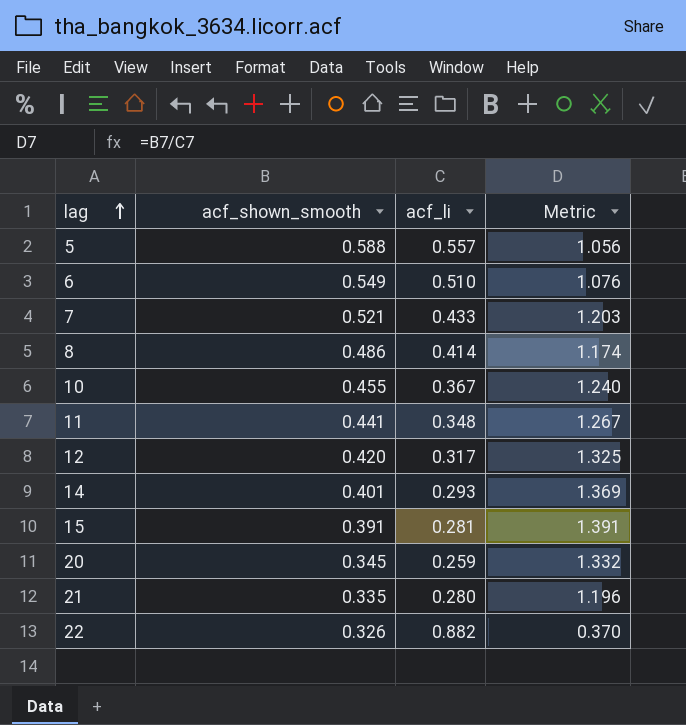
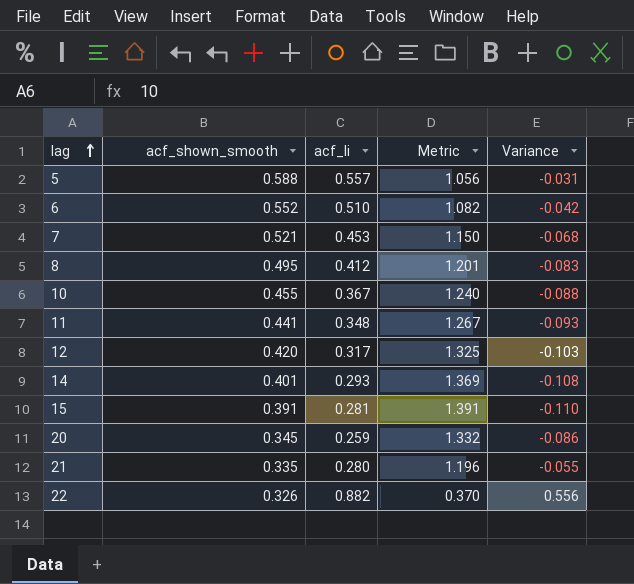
column Variance | formula: none -> [acf_li] - [acf_shown_smooth]
6 | acf_shown_smooth: 0.549 -> 0.552
6 | Metric: 1.076 -> 1.082
7 | acf_li: 0.433 -> 0.453
7 | Metric: 1.203 -> 1.150
8 | acf_shown_smooth: 0.486 -> 0.495
8 | acf_li: 0.414 -> 0.412
8 | Metric: 1.174 -> 1.201

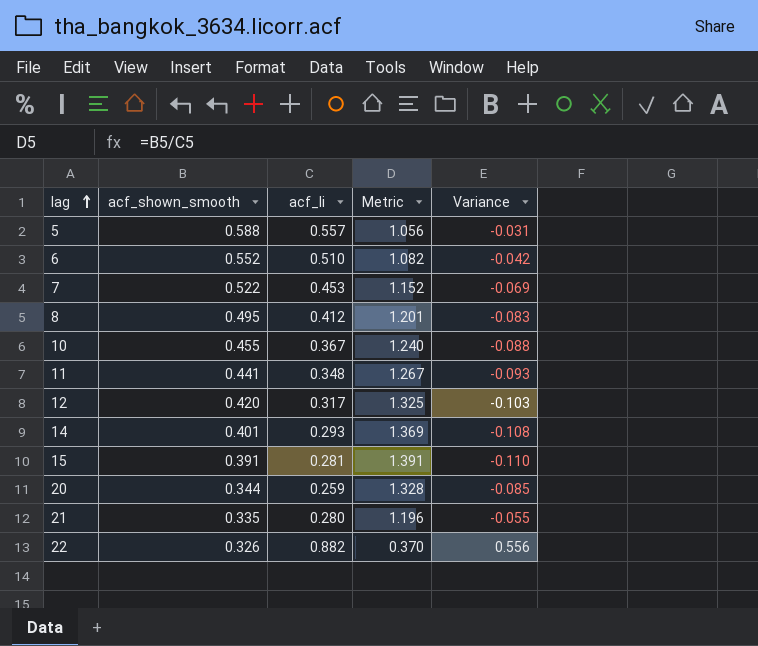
7 | acf_shown_smooth: 0.521 -> 0.522
7 | Metric: 1.150 -> 1.152
7 | Variance: -0.068 -> -0.069
20 | acf_shown_smooth: 0.345 -> 0.344
20 | Metric: 1.332 -> 1.328
20 | Variance: -0.086 -> -0.085

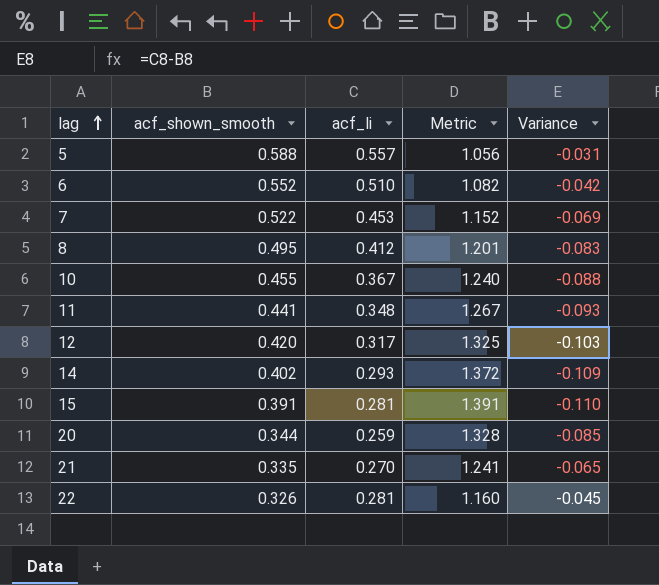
14 | acf_shown_smooth: 0.401 -> 0.402
14 | Metric: 1.369 -> 1.372
14 | Variance: -0.108 -> -0.109
21 | acf_li: 0.280 -> 0.270
21 | Metric: 1.196 -> 1.241
21 | Variance: -0.055 -> -0.065
22 | acf_li: 0.882 -> 0.281
22 | Metric: 0.370 -> 1.160
22 | Variance: 0.556 -> -0.045

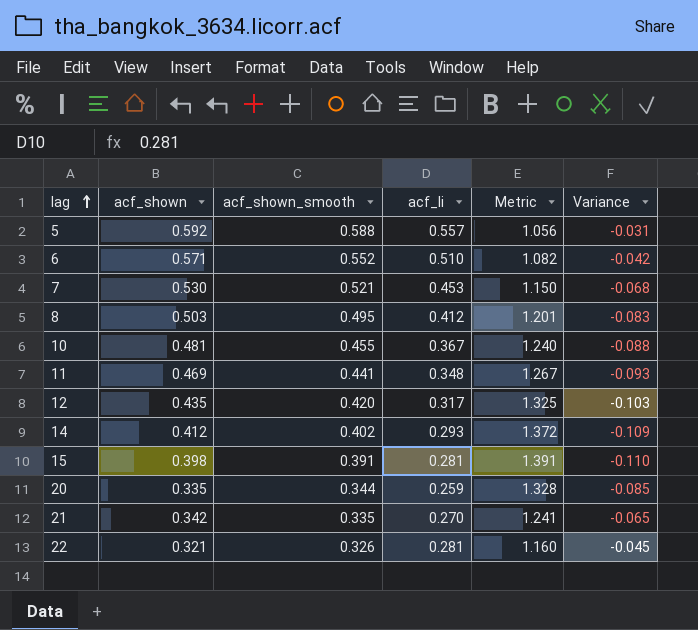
column acf_shown | position: none -> 2
7 | acf_shown_smooth: 0.522 -> 0.521
7 | Metric: 1.152 -> 1.150
7 | Variance: -0.069 -> -0.068

